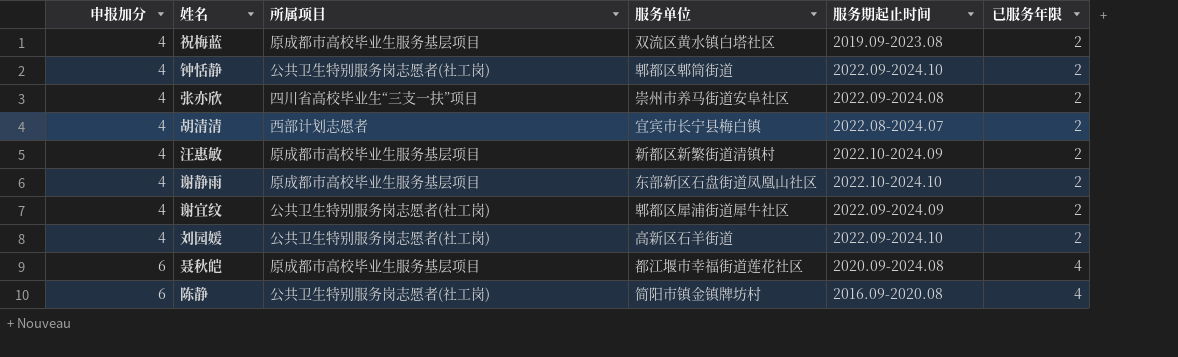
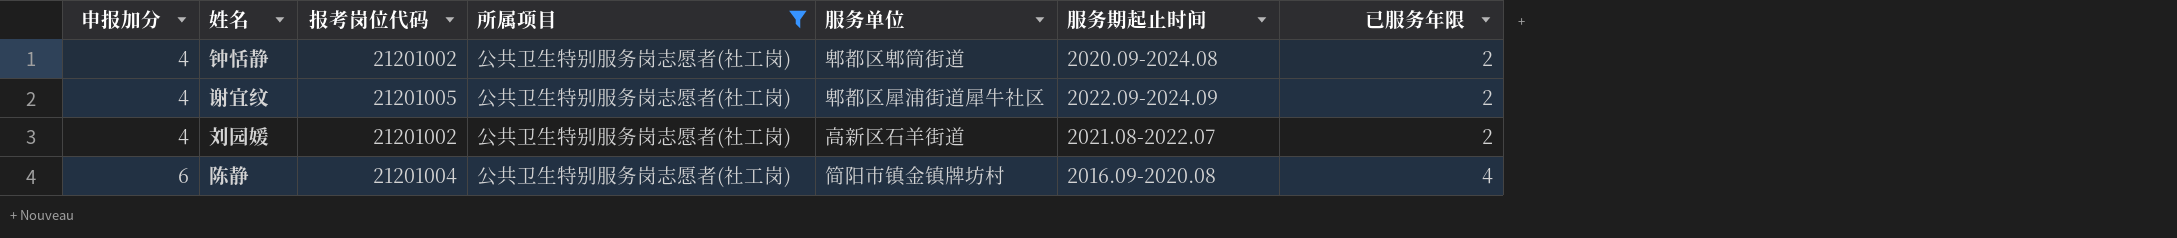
filter: none -> 所属项目 = 公共卫生特别服务岗志愿者(社工岗)
column 报考岗位代码 | position: none -> 3
钟恬静 | 服务期起止时间: 2022.09-2024.10 -> 2020.09-2024.08
刘园媛 | 服务期起止时间: 2022.09-2024.10 -> 2021.08-2022.07

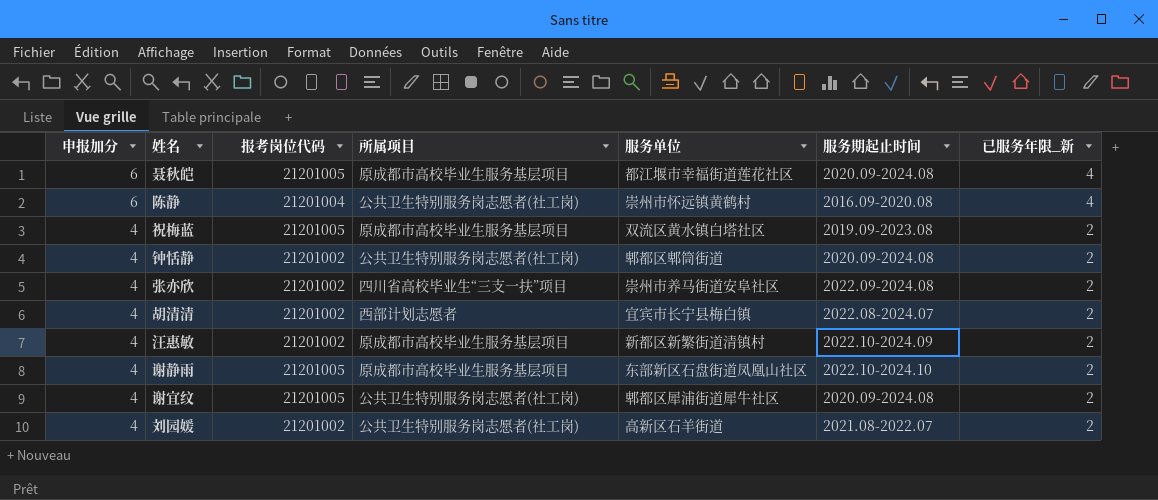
filter: 所属项目 = 公共卫生特别服务岗志愿者(社工岗) -> none
row order: 申报加分 ascending -> 申报加分 descending
column name: 已服务年限 -> 已服务年限_新
陈静 | 服务单位: 简阳市镇金镇牌坊村 -> 崇州市怀远镇黄鹤村
谢宜纹 | 服务期起止时间: 2022.09-2024.09 -> 2020.09-2024.08

